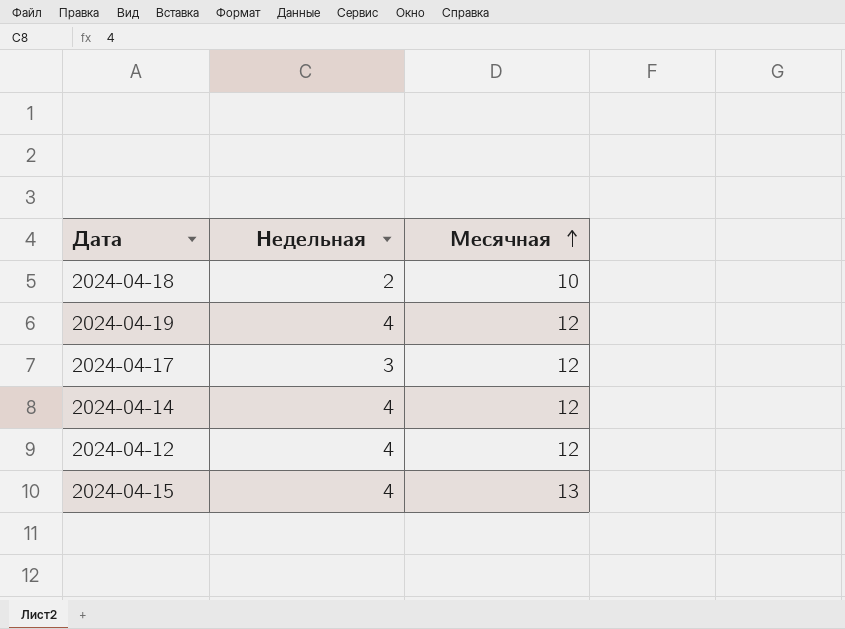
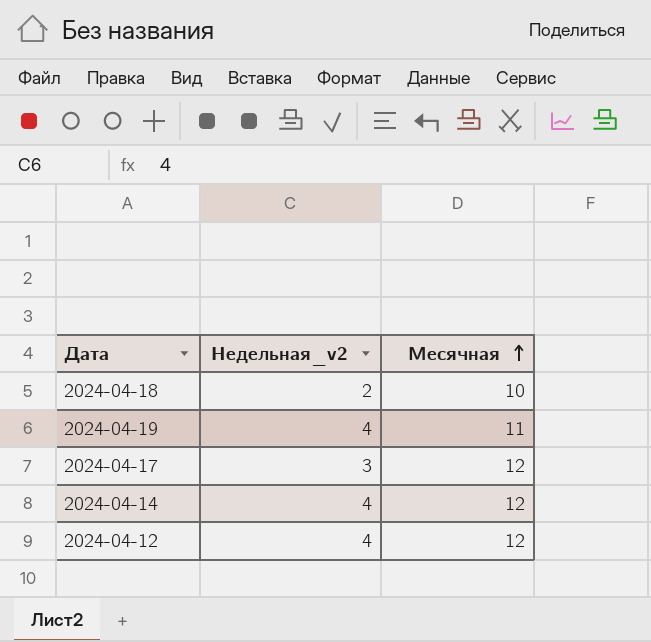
column name: Недельная -> Недельная_v2
row 2024-04-15: 4 | 13 -> none
2024-04-19 | Месячная: 12 -> 11

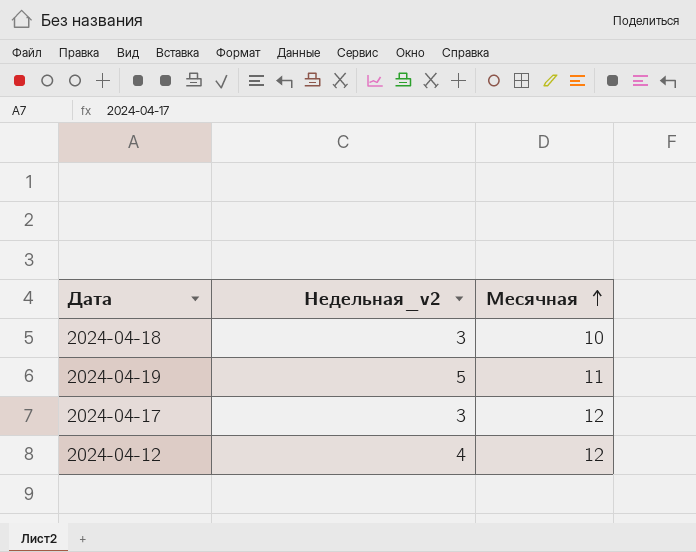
row 2024-04-14: 4 | 12 -> none
2024-04-18 | Недельная_v2: 2 -> 3
2024-04-19 | Недельная_v2: 4 -> 5

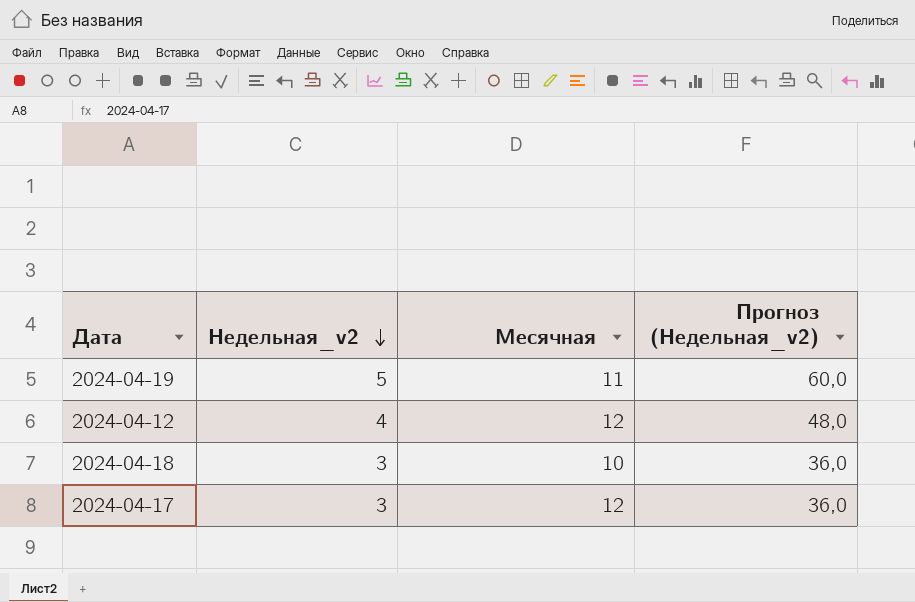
row order: Месячная ascending -> Недельная_v2 descending
column Прогноз (Недельная_v2) | formula: none -> [Недельная_v2] * 12

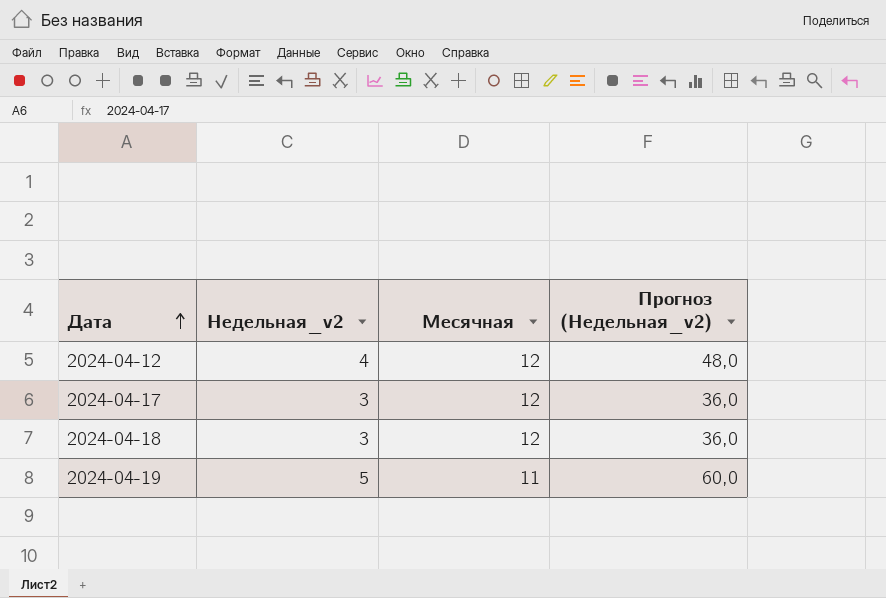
row order: Недельная_v2 descending -> Дата ascending
2024-04-18 | Месячная: 10 -> 12

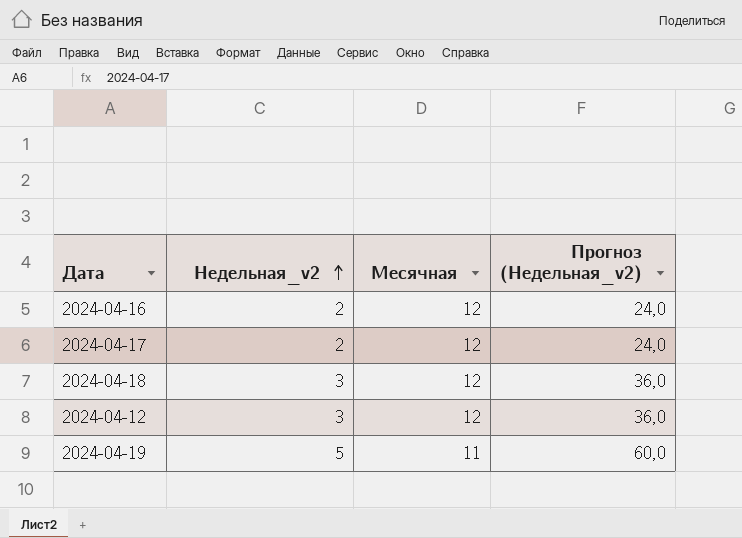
row order: Дата ascending -> Недельная_v2 ascending
row 2024-04-16: none -> 2 | 12 | 24,0
2024-04-17 | Недельная_v2: 3 -> 2
2024-04-17 | Прогноз (Недельная_v2): 36,0 -> 24,0
2024-04-12 | Недельная_v2: 4 -> 3
2024-04-12 | Прогноз (Недельная_v2): 48,0 -> 36,0

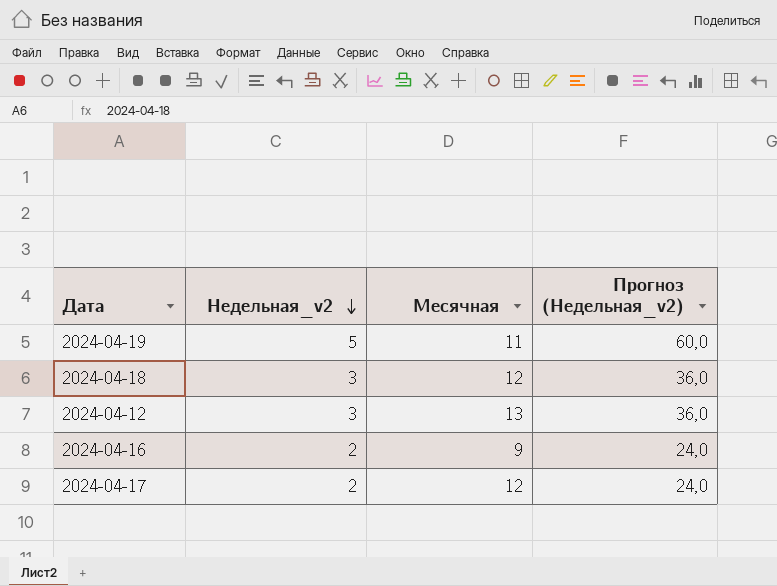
row order: Недельная_v2 ascending -> Недельная_v2 descending
2024-04-12 | Месячная: 12 -> 13
2024-04-16 | Месячная: 12 -> 9

